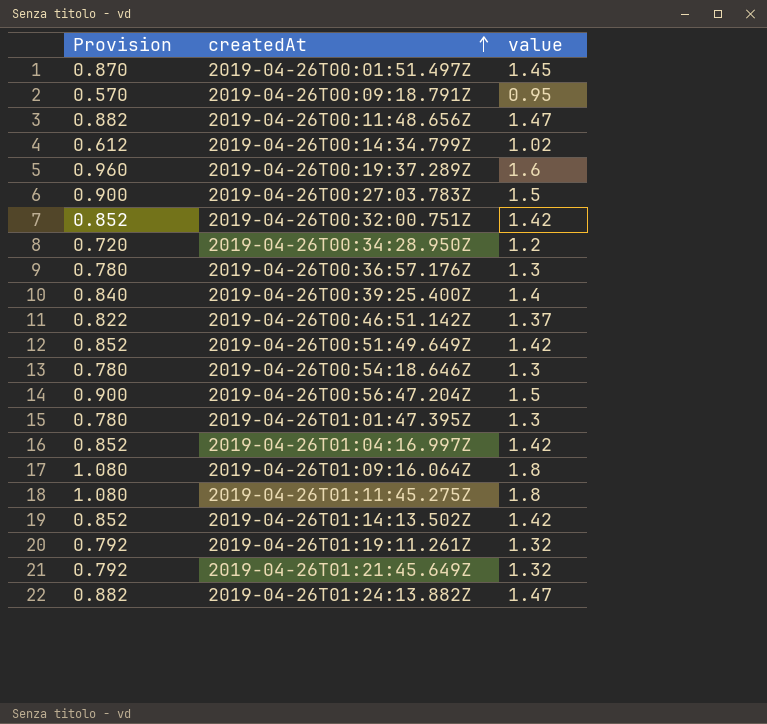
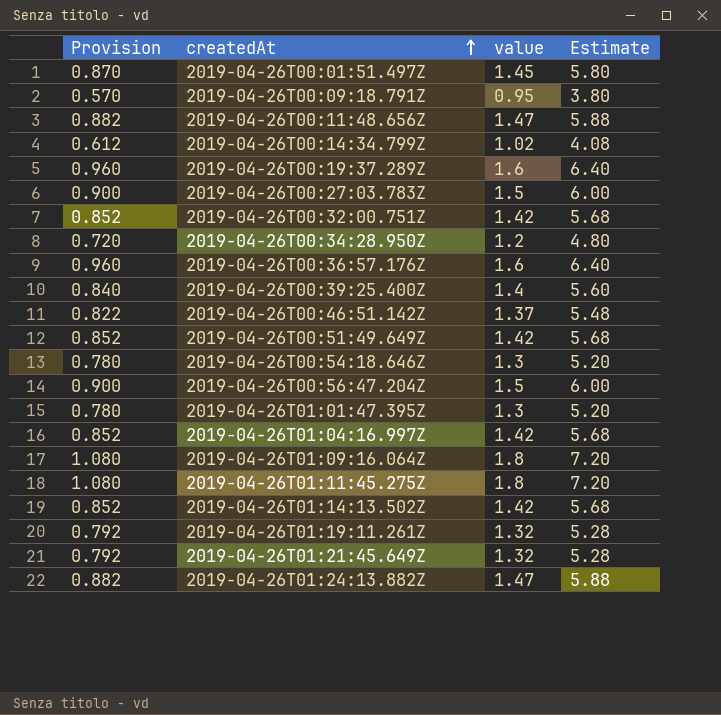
column Estimate | formula: none -> [value] * 4
2019-04-26T00:36:57.176Z | Provision: 0.780 -> 0.960
2019-04-26T00:36:57.176Z | value: 1.3 -> 1.6

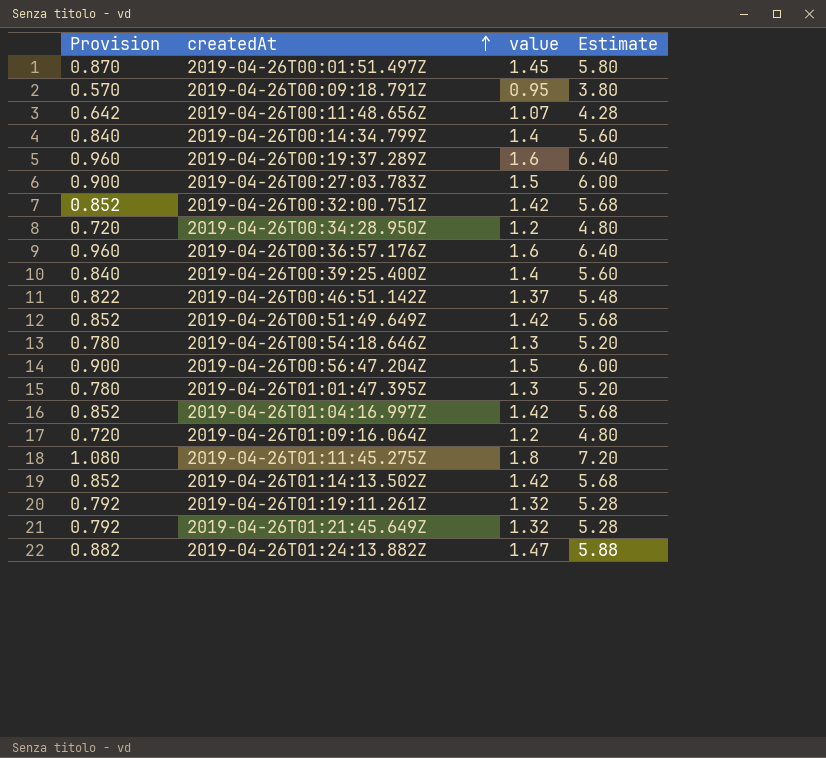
2019-04-26T00:11:48.656Z | Provision: 0.882 -> 0.642
2019-04-26T00:11:48.656Z | value: 1.47 -> 1.07
2019-04-26T00:11:48.656Z | Estimate: 5.88 -> 4.28
2019-04-26T00:14:34.799Z | Provision: 0.612 -> 0.840
2019-04-26T00:14:34.799Z | value: 1.02 -> 1.4
2019-04-26T00:14:34.799Z | Estimate: 4.08 -> 5.60
2019-04-26T01:09:16.064Z | Provision: 1.080 -> 0.720
2019-04-26T01:09:16.064Z | value: 1.8 -> 1.2
2019-04-26T01:09:16.064Z | Estimate: 7.20 -> 4.80

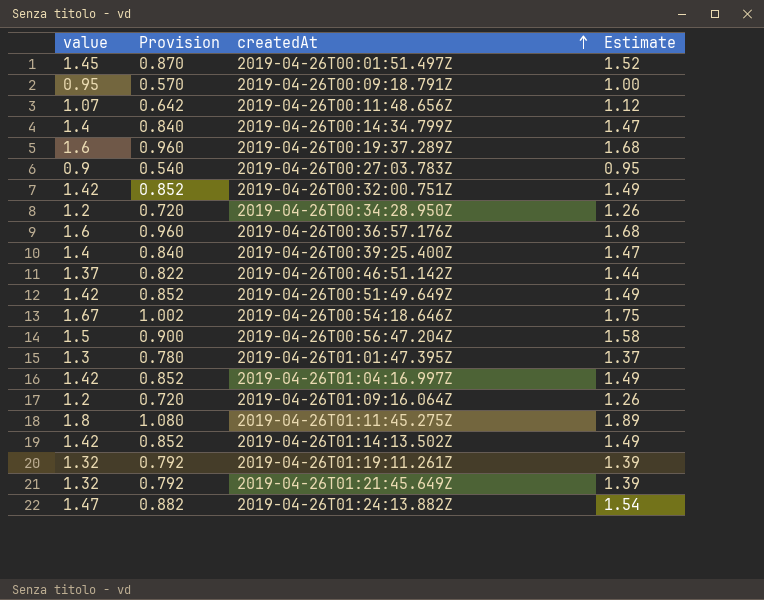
column value | position: 3 -> 1
column Estimate | formula: [value] * 4 -> [value] * 1.05
2019-04-26T00:27:03.783Z | value: 1.5 -> 0.9
2019-04-26T00:27:03.783Z | Provision: 0.900 -> 0.540
2019-04-26T00:54:18.646Z | value: 1.3 -> 1.67
2019-04-26T00:54:18.646Z | Provision: 0.780 -> 1.002

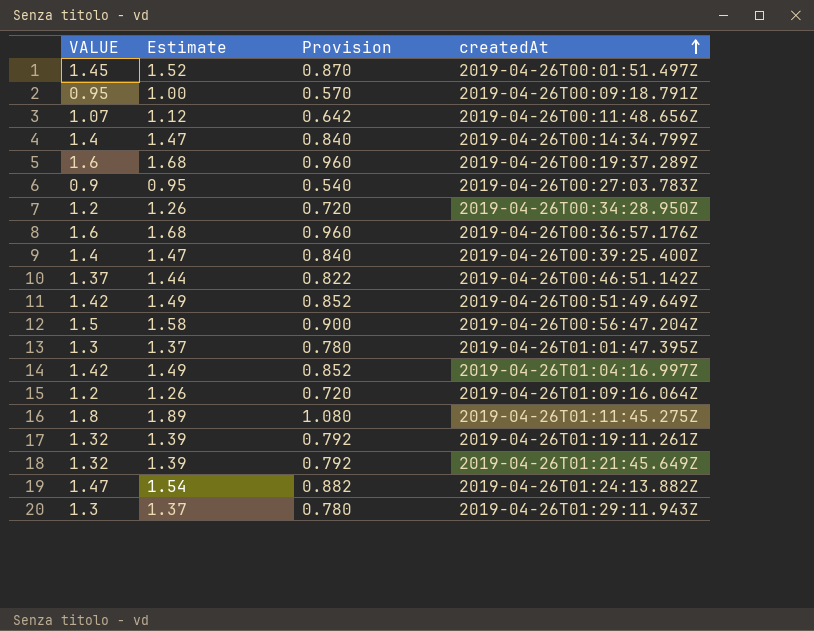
column name: value -> VALUE
column Estimate | position: 4 -> 2
row 2019-04-26T00:32:00.751Z: 1.42 | 0.852 | 1.49 -> none
row 2019-04-26T00:54:18.646Z: 1.67 | 1.002 | 1.75 -> none
row 2019-04-26T01:14:13.502Z: 1.42 | 0.852 | 1.49 -> none
row 2019-04-26T01:29:11.943Z: none -> 1.3 | 1.37 | 0.780

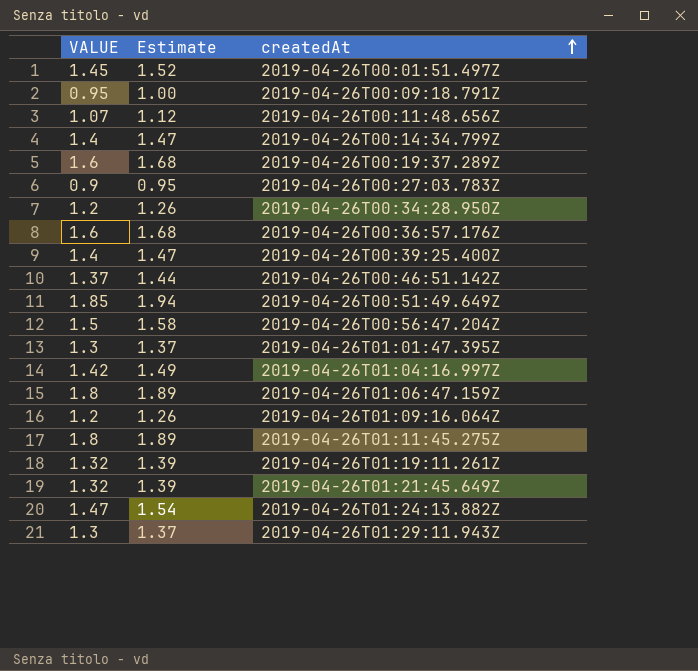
column Provision | formula: [VALUE] * 0.6 -> none
2019-04-26T00:51:49.649Z | VALUE: 1.42 -> 1.85
2019-04-26T00:51:49.649Z | Estimate: 1.49 -> 1.94
row 2019-04-26T01:06:47.159Z: none -> 1.8 | 1.89

